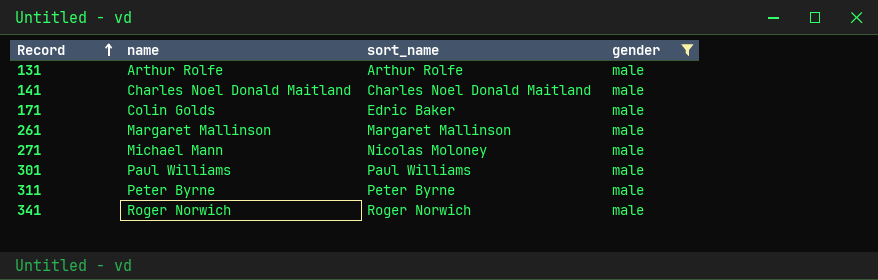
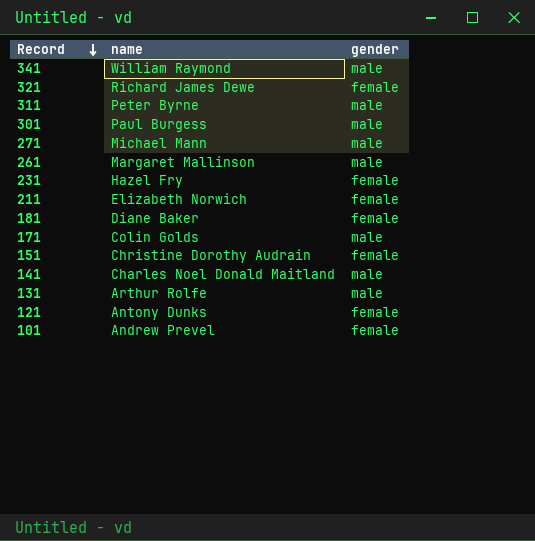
filter: gender = male -> none
row order: Record ascending -> Record descending
column sort_name | position: 3 -> none
341 | name: Roger Norwich -> William Raymond
301 | name: Paul Williams -> Paul Burgess

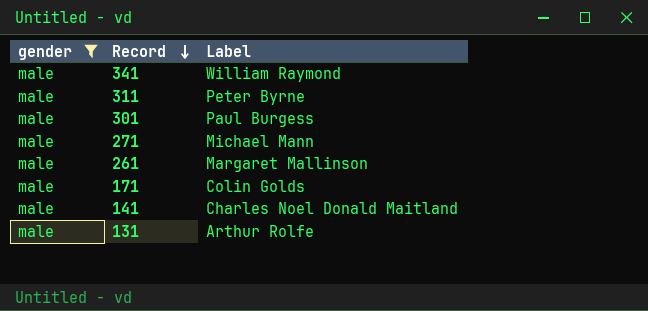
filter: none -> gender = male
column gender | position: 3 -> 1
column name: name -> Label

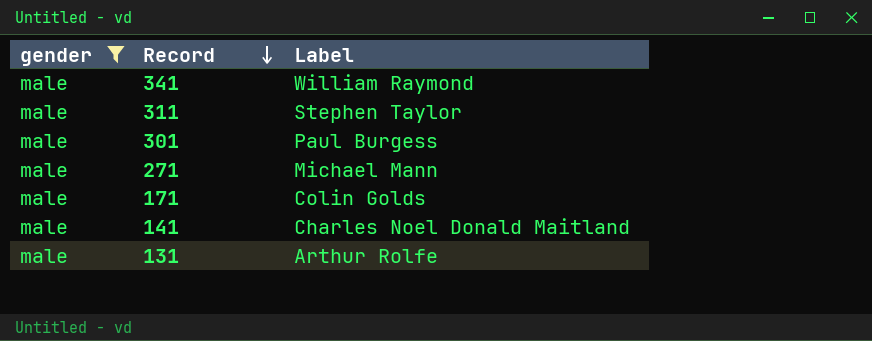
row 261: male | Margaret Mallinson -> none
311 | Label: Peter Byrne -> Stephen Taylor

